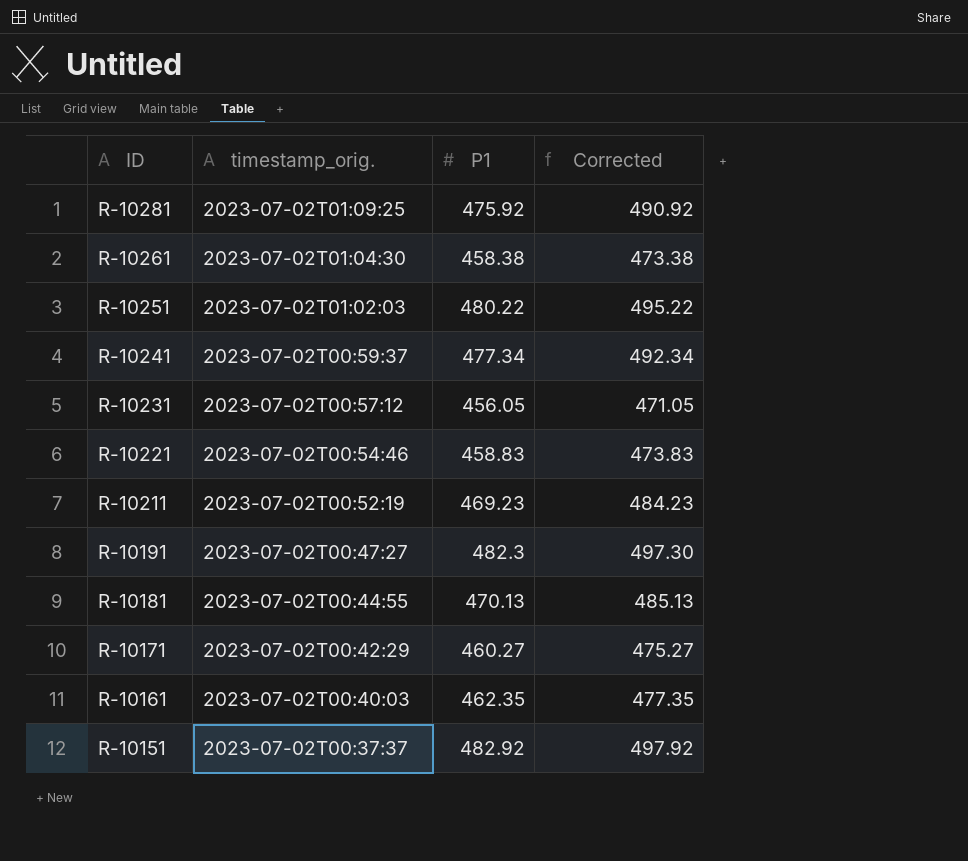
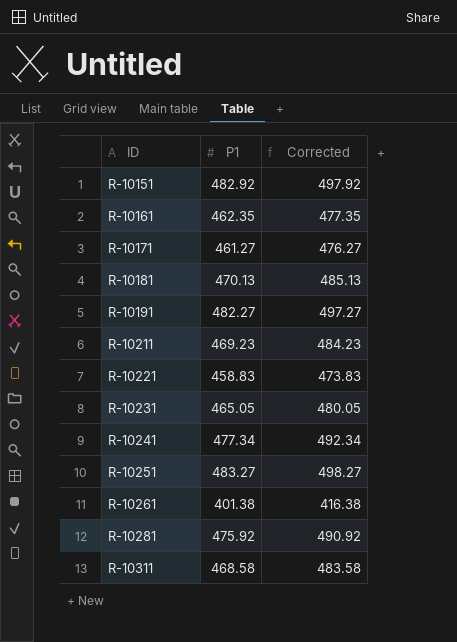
row order: ID descending -> ID ascending
column timestamp_orig. | position: 2 -> none
R-10171 | P1: 460.27 -> 461.27
R-10171 | Corrected: 475.27 -> 476.27
R-10191 | P1: 482.3 -> 482.27
R-10191 | Corrected: 497.30 -> 497.27
R-10231 | P1: 456.05 -> 465.05
R-10231 | Corrected: 471.05 -> 480.05
R-10251 | P1: 480.22 -> 483.27
R-10251 | Corrected: 495.22 -> 498.27
R-10261 | P1: 458.38 -> 401.38
R-10261 | Corrected: 473.38 -> 416.38
row R-10311: none -> 468.58 | 483.58

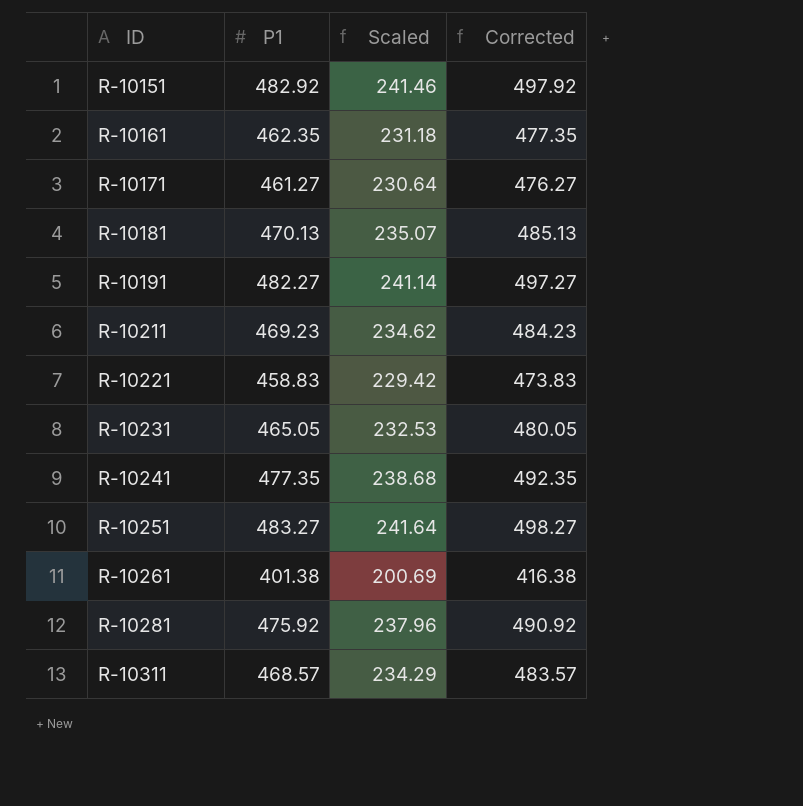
column Scaled | formula: none -> [P1] * 0.5
R-10241 | P1: 477.34 -> 477.35
R-10241 | Corrected: 492.34 -> 492.35
R-10311 | P1: 468.58 -> 468.57
R-10311 | Corrected: 483.58 -> 483.57

